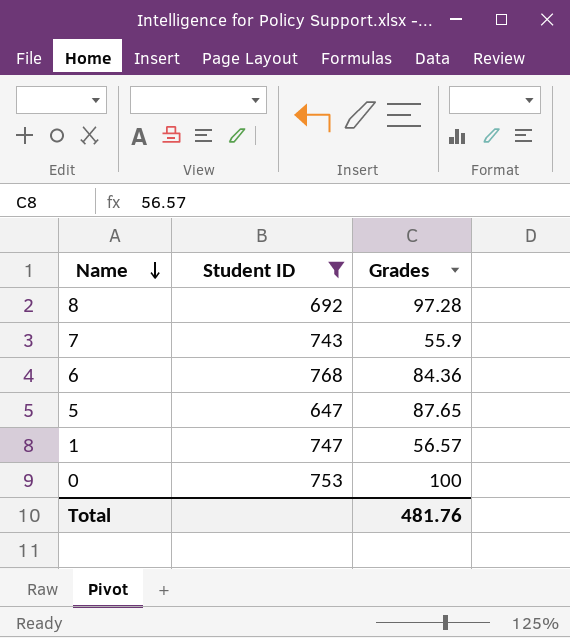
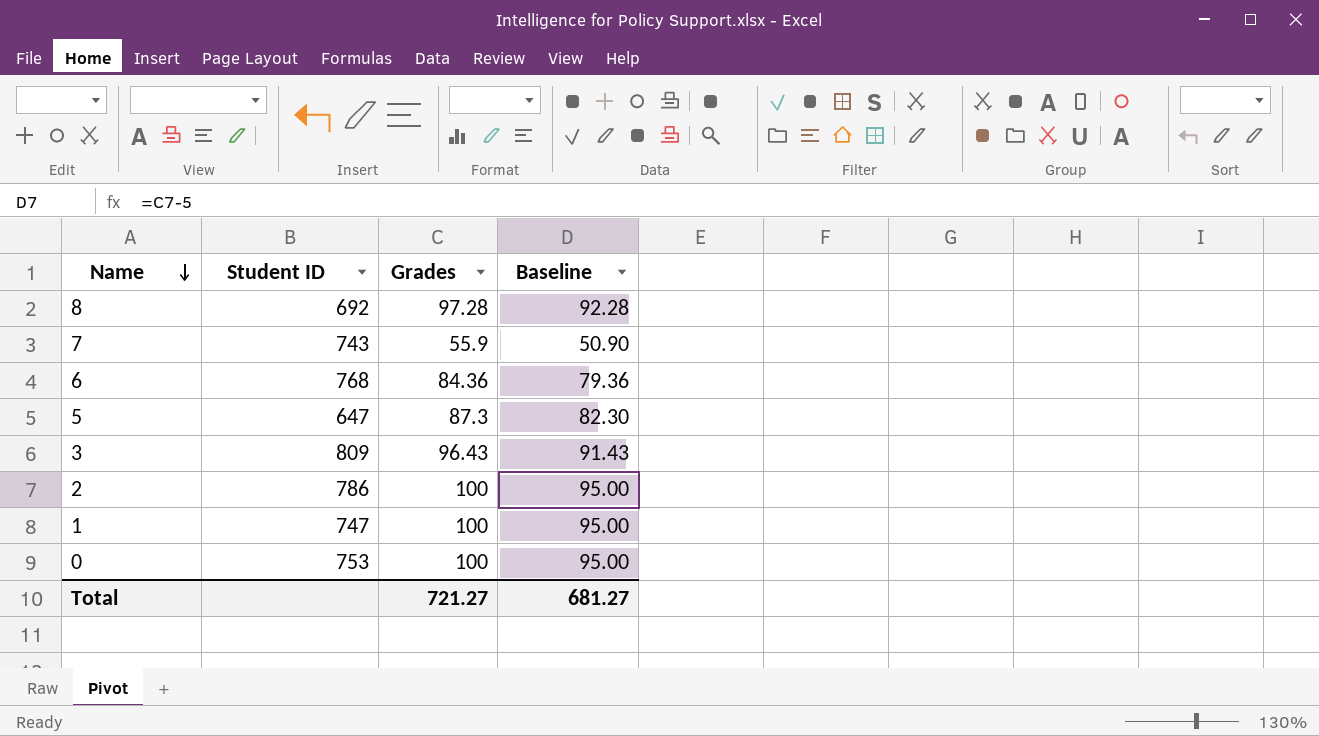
filter: Student ID <= 768 -> none
column Baseline | formula: none -> [Grades] - 5
5 | Grades: 87.65 -> 87.3
1 | Grades: 56.57 -> 100
Total | Grades: 481.76 -> 721.27

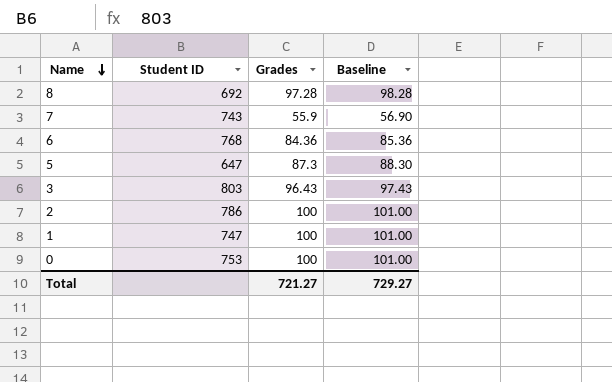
column Baseline | formula: [Grades] - 5 -> [Grades] + 1
3 | Student ID: 809 -> 803
Total | Baseline: 681.27 -> 729.27

